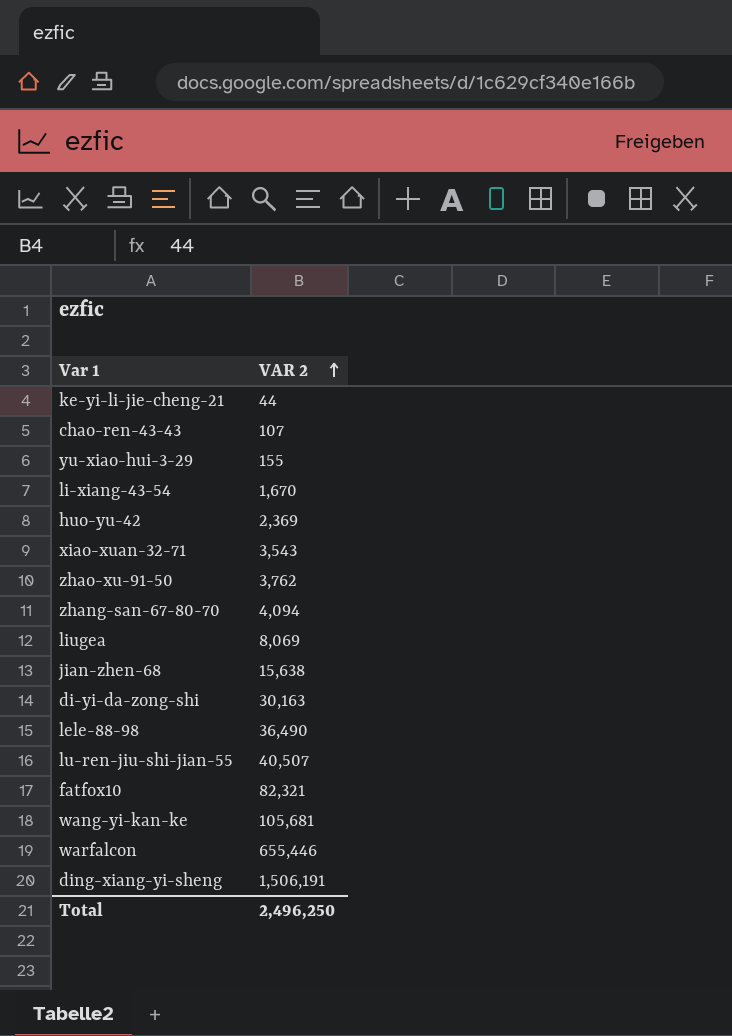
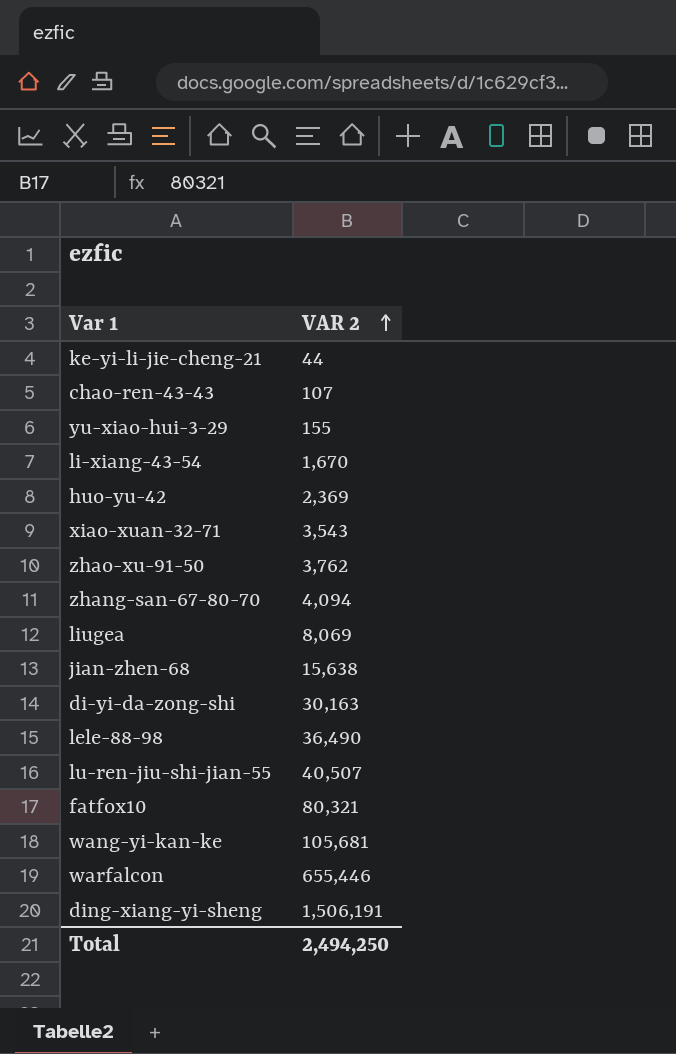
fatfox10 | VAR 2: 82,321 -> 80,321
Total | VAR 2: 2,496,250 -> 2,494,250

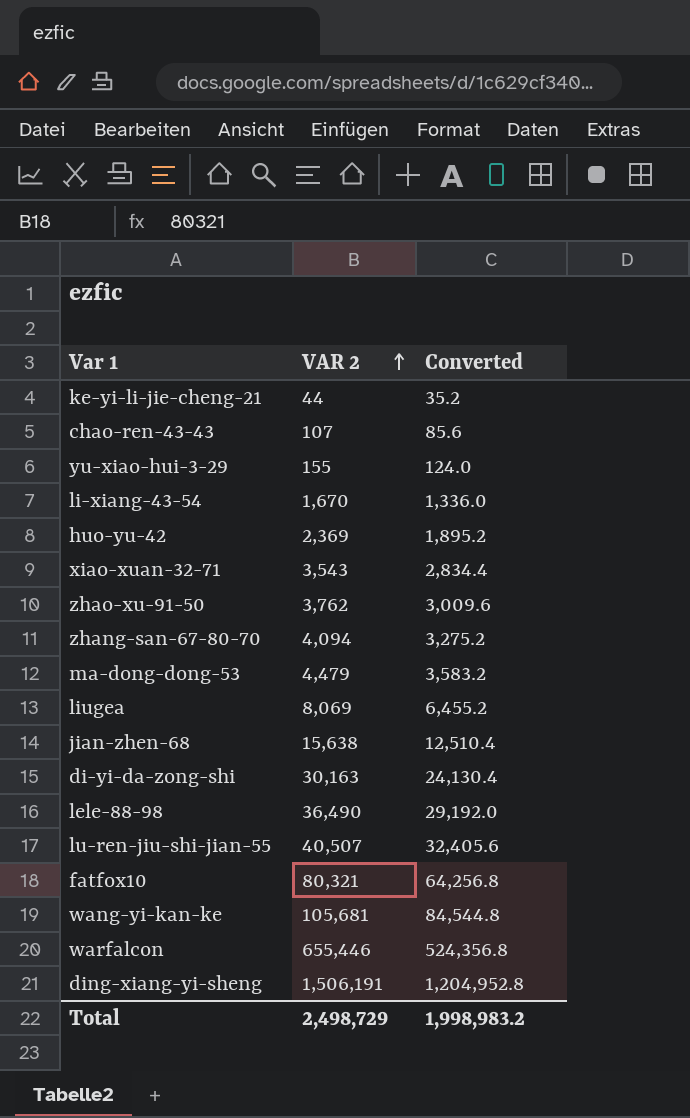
column Converted | formula: none -> [VAR 2] * 0.8
row ma-dong-dong-53: none -> 4,479 | 3,583.2
Total | VAR 2: 2,494,250 -> 2,498,729

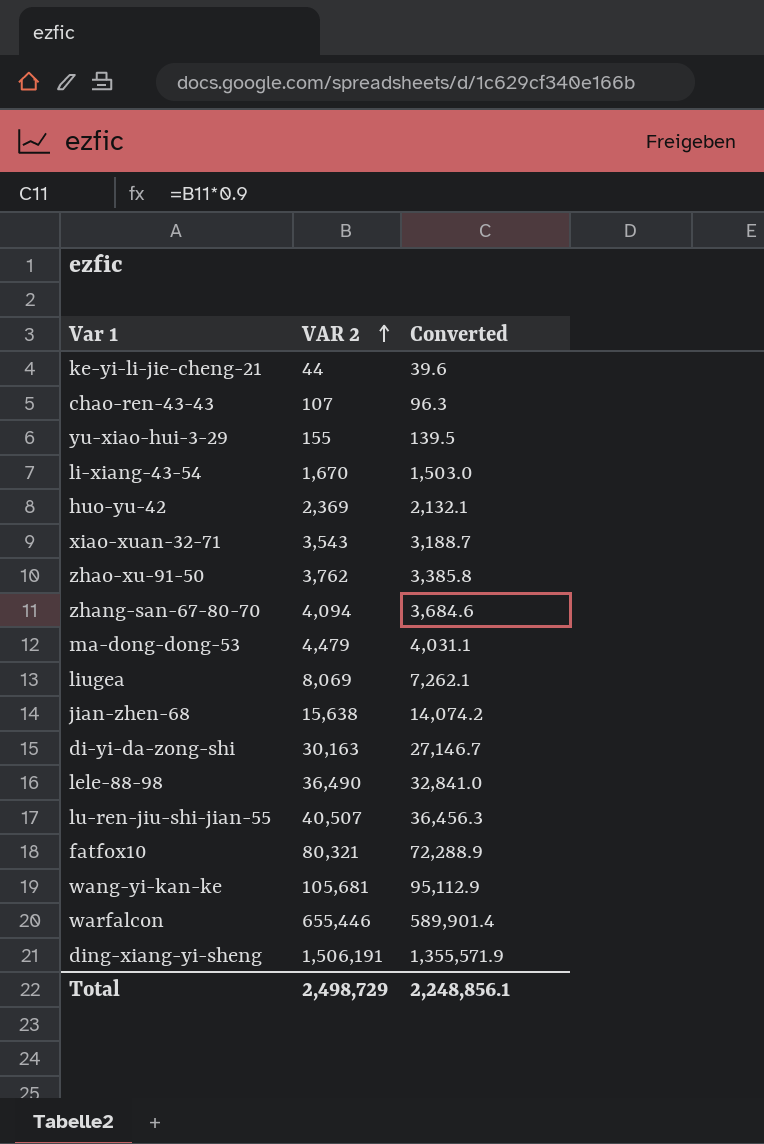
column Converted | formula: [VAR 2] * 0.8 -> [VAR 2] * 0.9
Total | Converted: 1,998,983.2 -> 2,248,856.1

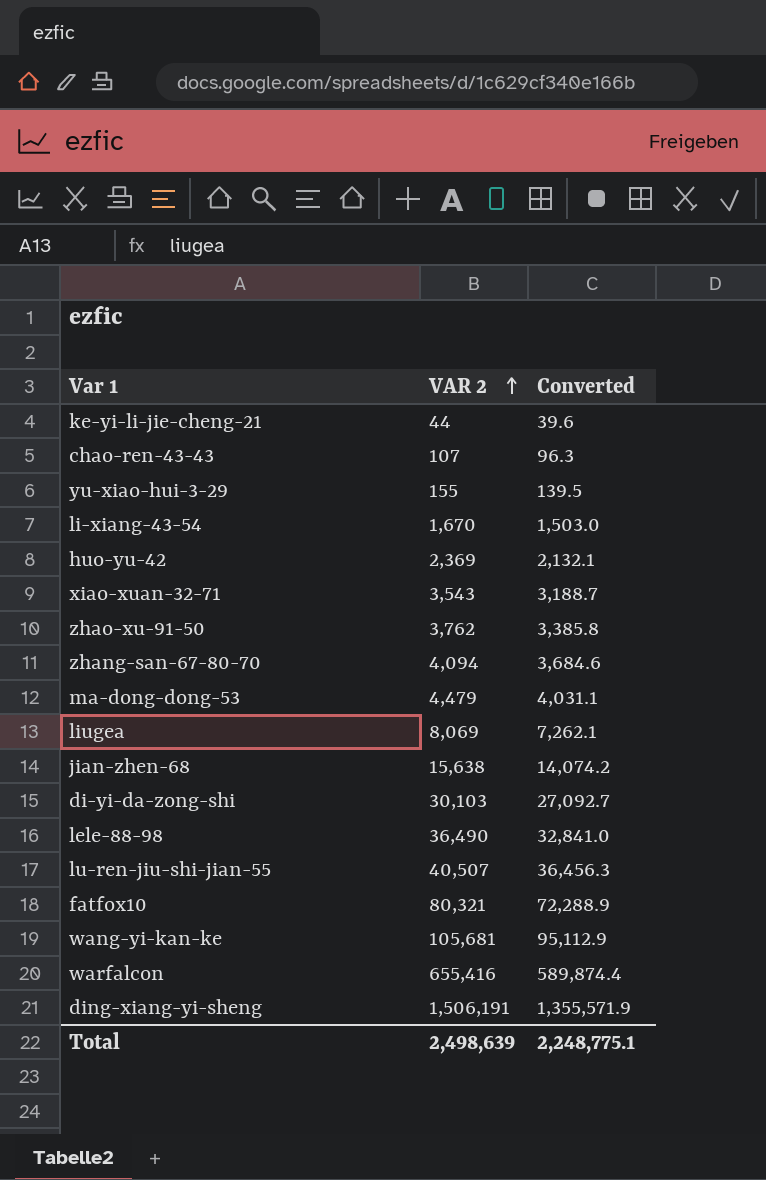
di-yi-da-zong-shi | VAR 2: 30,163 -> 30,103
di-yi-da-zong-shi | Converted: 27,146.7 -> 27,092.7
warfalcon | VAR 2: 655,446 -> 655,416
warfalcon | Converted: 589,901.4 -> 589,874.4
Total | VAR 2: 2,498,729 -> 2,498,639
Total | Converted: 2,248,856.1 -> 2,248,775.1

